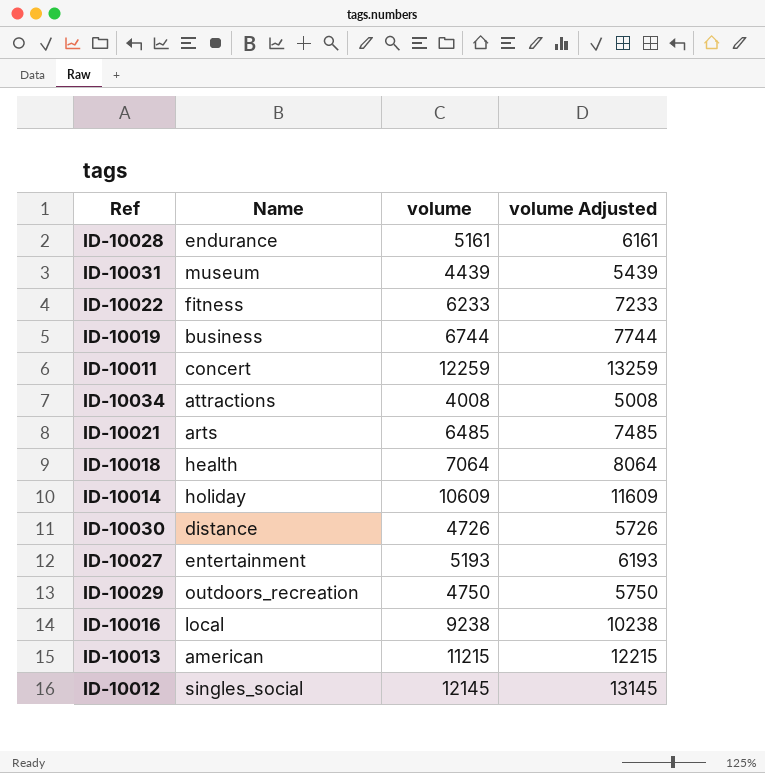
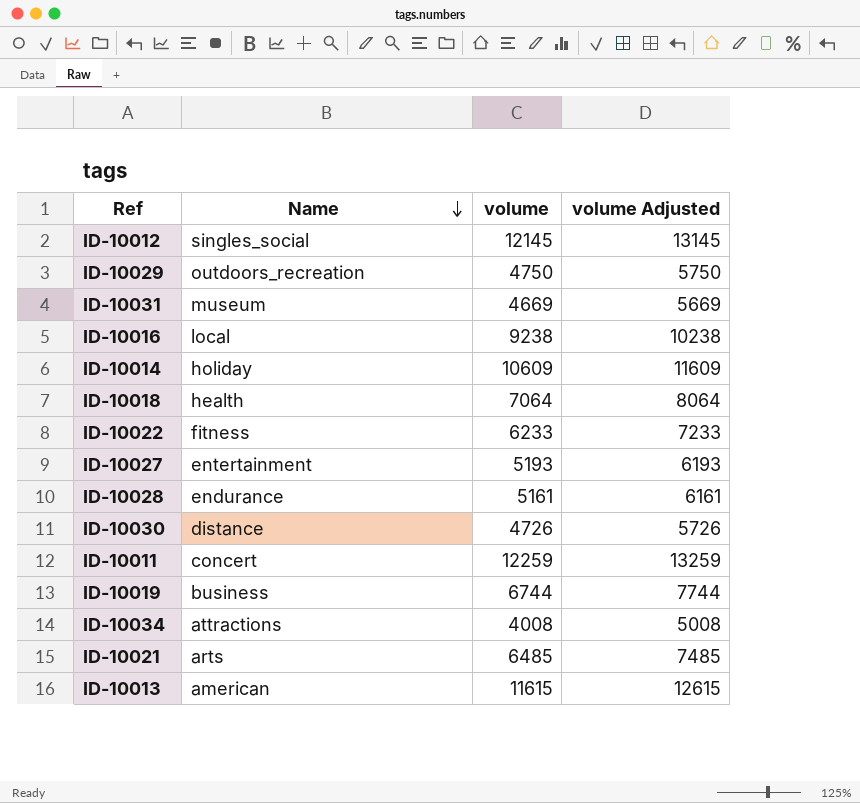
row order: none -> Name descending
ID-10031 | volume: 4439 -> 4669
ID-10031 | volume Adjusted: 5439 -> 5669
ID-10013 | volume: 11215 -> 11615
ID-10013 | volume Adjusted: 12215 -> 12615

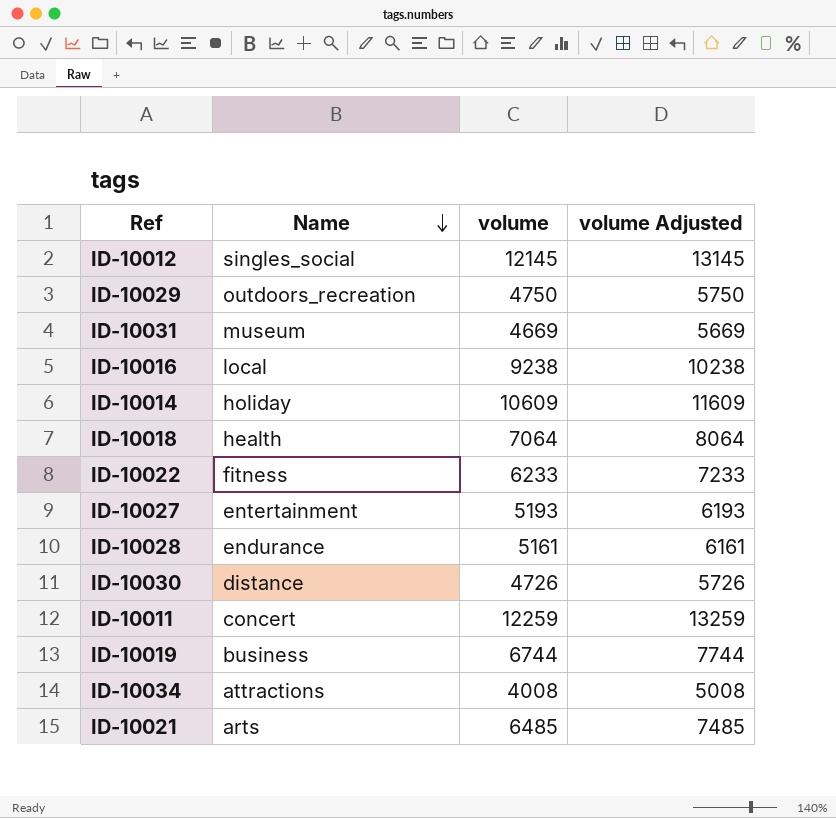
row ID-10013: american | 11615 | 12615 -> none

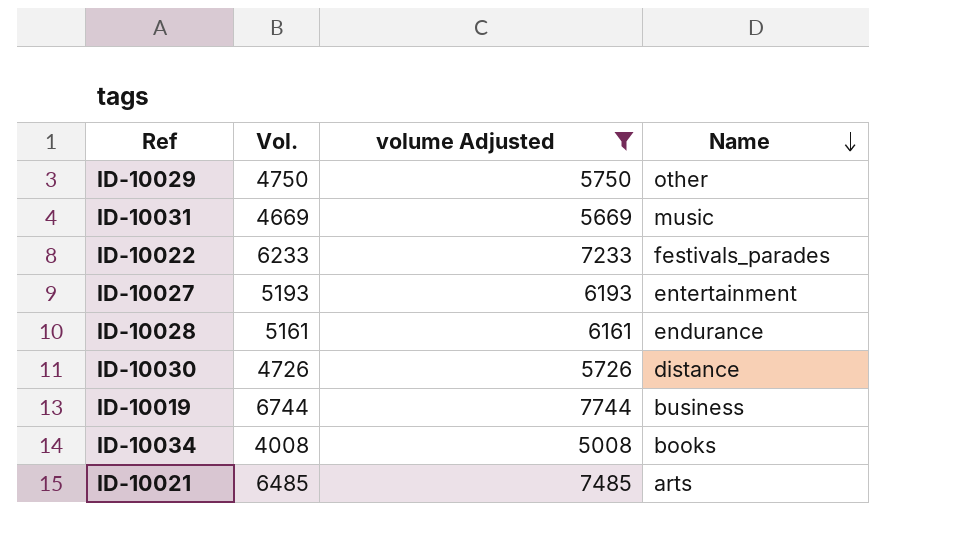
filter: none -> volume Adjusted <= 7744
column name: volume -> Vol.
column Name | position: 2 -> 4
ID-10029 | Name: outdoors_recreation -> other
ID-10031 | Name: museum -> music
ID-10022 | Name: fitness -> festivals_parades
ID-10034 | Name: attractions -> books

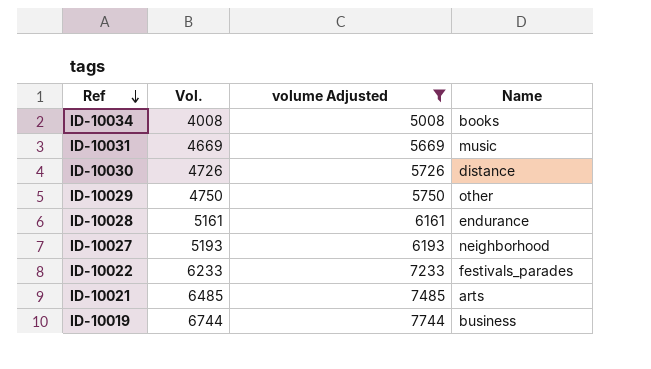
row order: Name descending -> Ref descending
ID-10027 | Name: entertainment -> neighborhood

